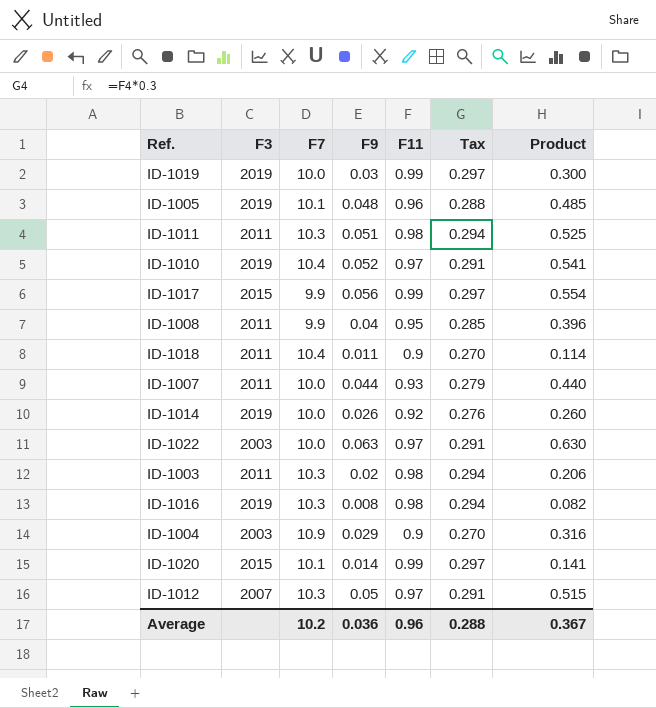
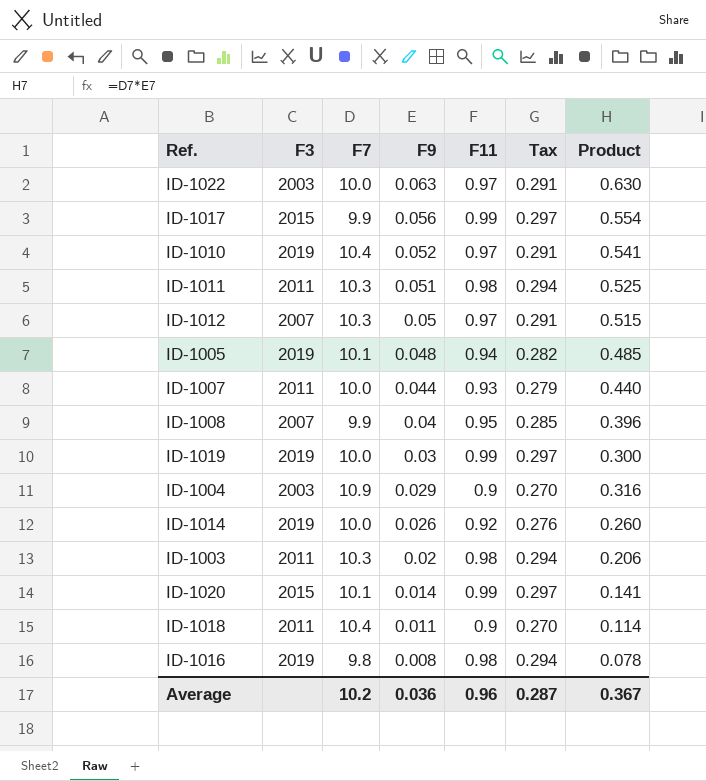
row order: none -> F9 descending
ID-1005 | F11: 0.96 -> 0.94
ID-1005 | Tax: 0.288 -> 0.282
ID-1008 | F3: 2011 -> 2007
ID-1016 | F7: 10.3 -> 9.8
ID-1016 | Product: 0.082 -> 0.078
Average | Tax: 0.288 -> 0.287

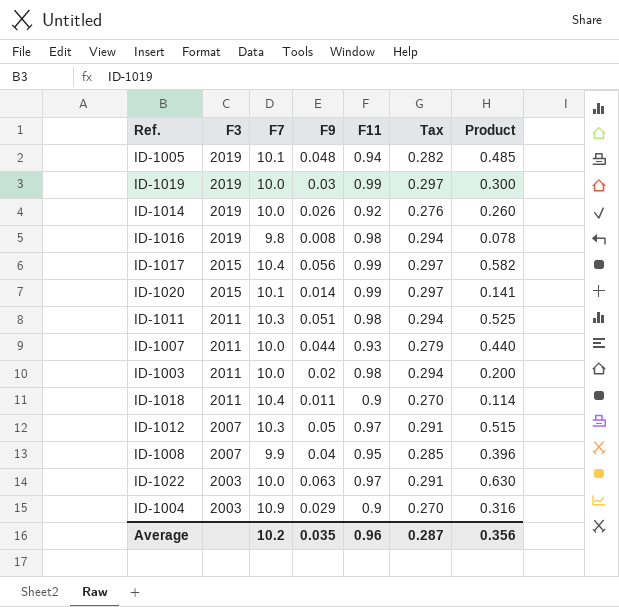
row order: F9 descending -> F3 descending
row ID-1010: 2019 | 10.4 | 0.052 | 0.97 | 0.291 | 0.541 -> none
ID-1017 | F7: 9.9 -> 10.4
ID-1017 | Product: 0.554 -> 0.582
ID-1003 | F7: 10.3 -> 10.0
ID-1003 | Product: 0.206 -> 0.200
Average | F9: 0.036 -> 0.035
Average | Product: 0.367 -> 0.356

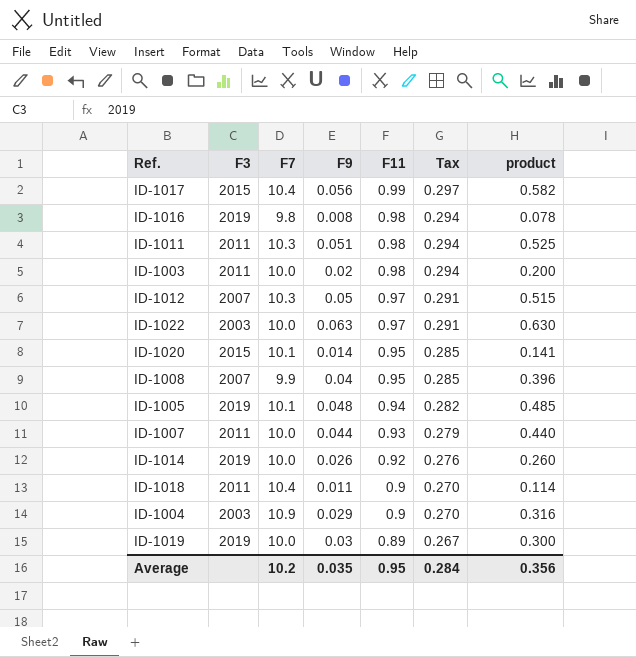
row order: F3 descending -> F11 descending
column name: Product -> product
ID-1020 | F11: 0.99 -> 0.95
ID-1020 | Tax: 0.297 -> 0.285
ID-1019 | F11: 0.99 -> 0.89
ID-1019 | Tax: 0.297 -> 0.267
Average | F11: 0.96 -> 0.95
Average | Tax: 0.287 -> 0.284

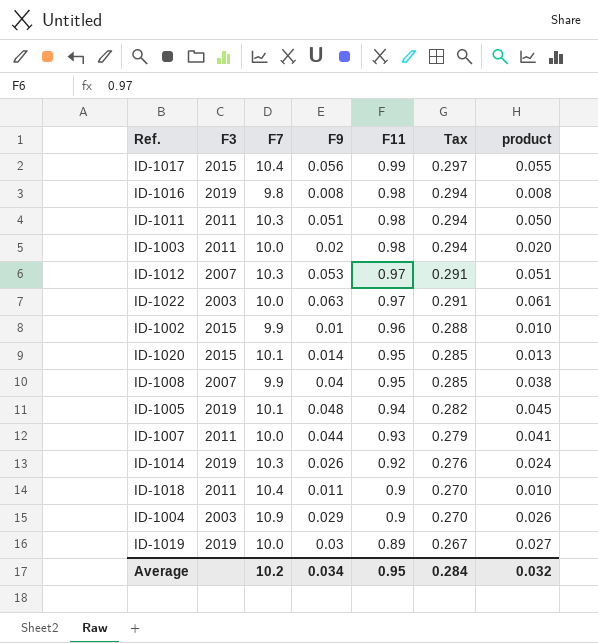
column product | formula: [F7] * [F9] -> [F9] * [F11]
ID-1012 | F9: 0.05 -> 0.053
row ID-1002: none -> 2015 | 9.9 | 0.01 | 0.96 | 0.288 | 0.010
ID-1014 | F7: 10.0 -> 10.3
Average | F9: 0.035 -> 0.034
Average | product: 0.356 -> 0.032

